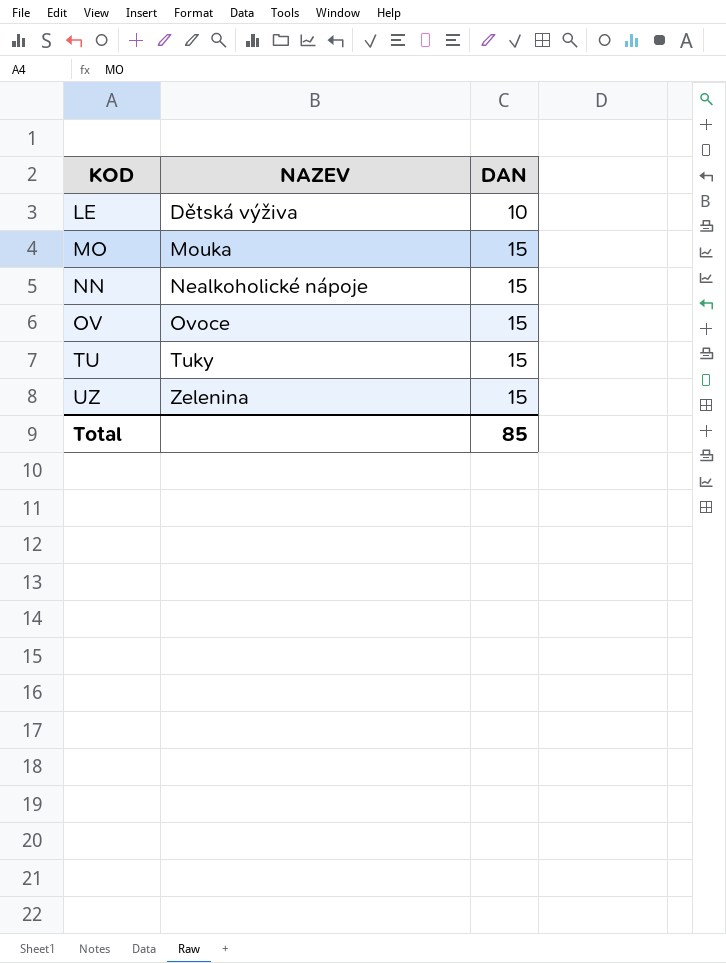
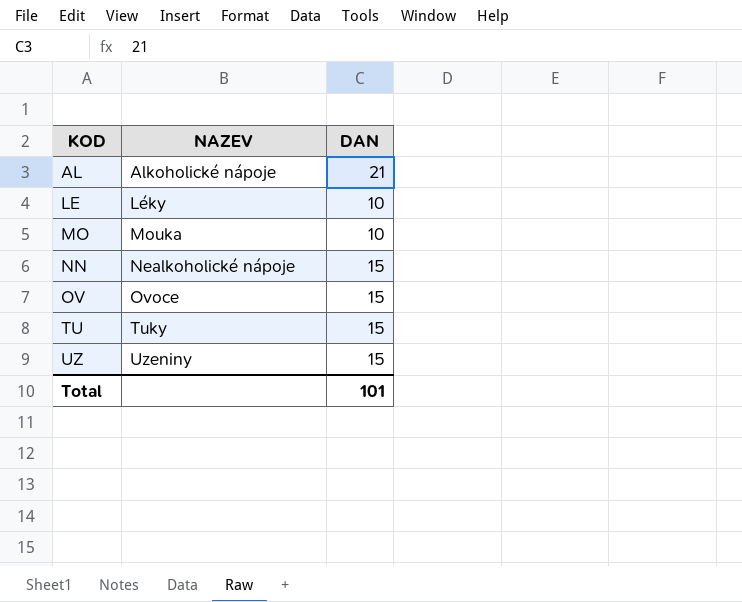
row AL: none -> Alkoholické nápoje | 21
LE | NAZEV: Dětská výživa -> Léky
MO | DAN: 15 -> 10
UZ | NAZEV: Zelenina -> Uzeniny
Total | DAN: 85 -> 101

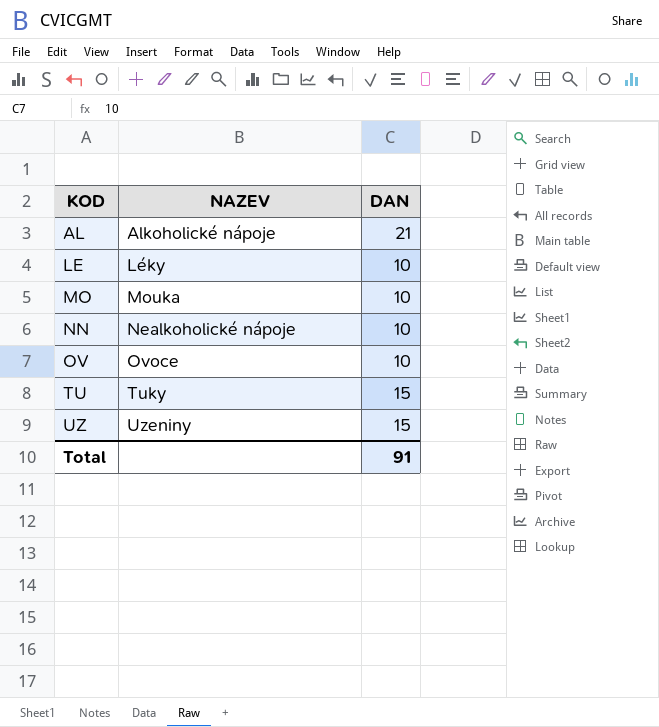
NN | DAN: 15 -> 10
OV | DAN: 15 -> 10
Total | DAN: 101 -> 91

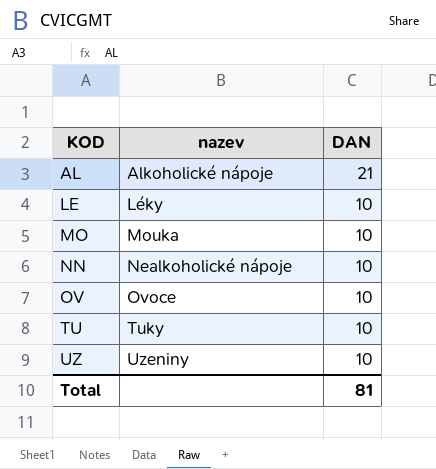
column name: NAZEV -> nazev
TU | DAN: 15 -> 10
UZ | DAN: 15 -> 10
Total | DAN: 91 -> 81

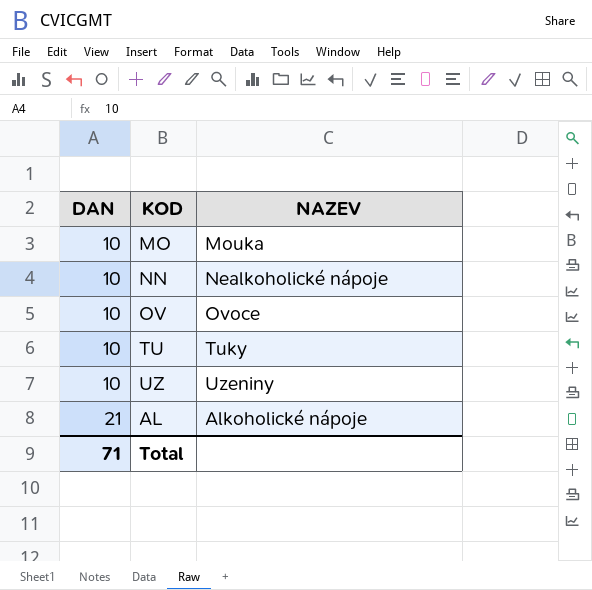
row order: KOD ascending -> DAN ascending
column DAN | position: 3 -> 1
column name: nazev -> NAZEV
row LE: Léky | 10 -> none
Total | DAN: 81 -> 71

